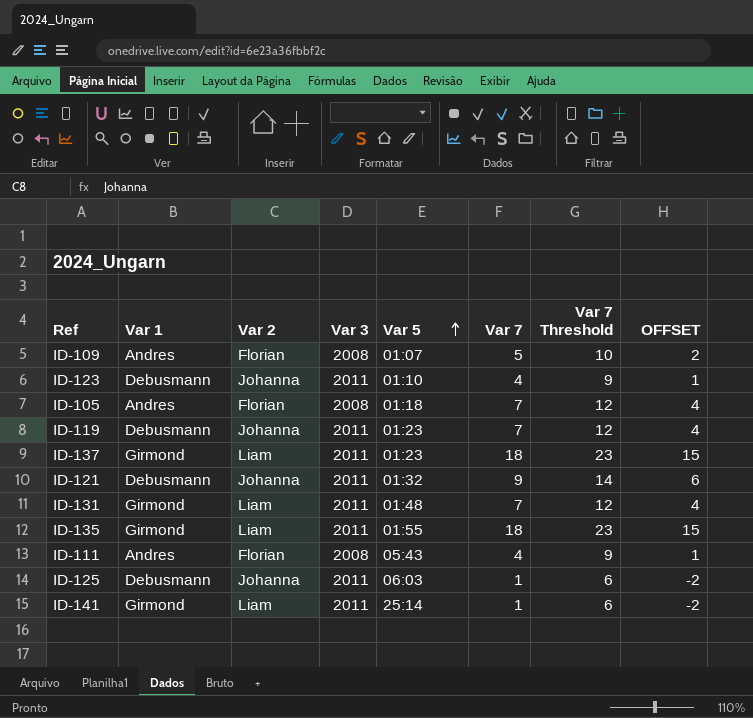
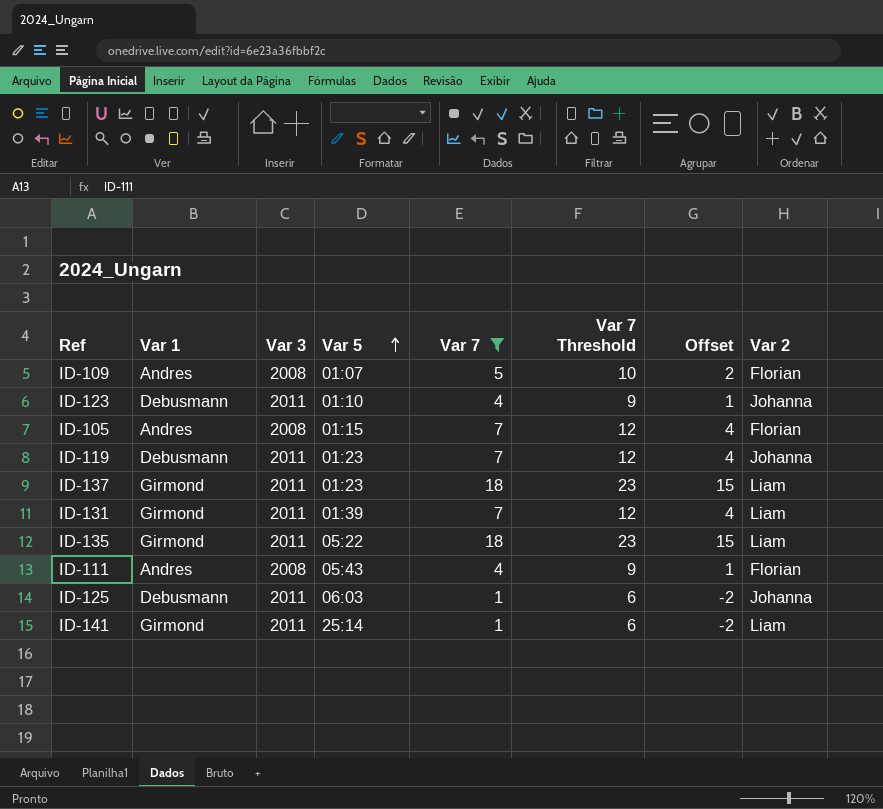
filter: none -> Var 7 != 9
column name: OFFSET -> Offset
column Var 2 | position: 3 -> 8
ID-105 | Var 5: 01:18 -> 01:15
ID-131 | Var 5: 01:48 -> 01:39
ID-135 | Var 5: 01:55 -> 05:22

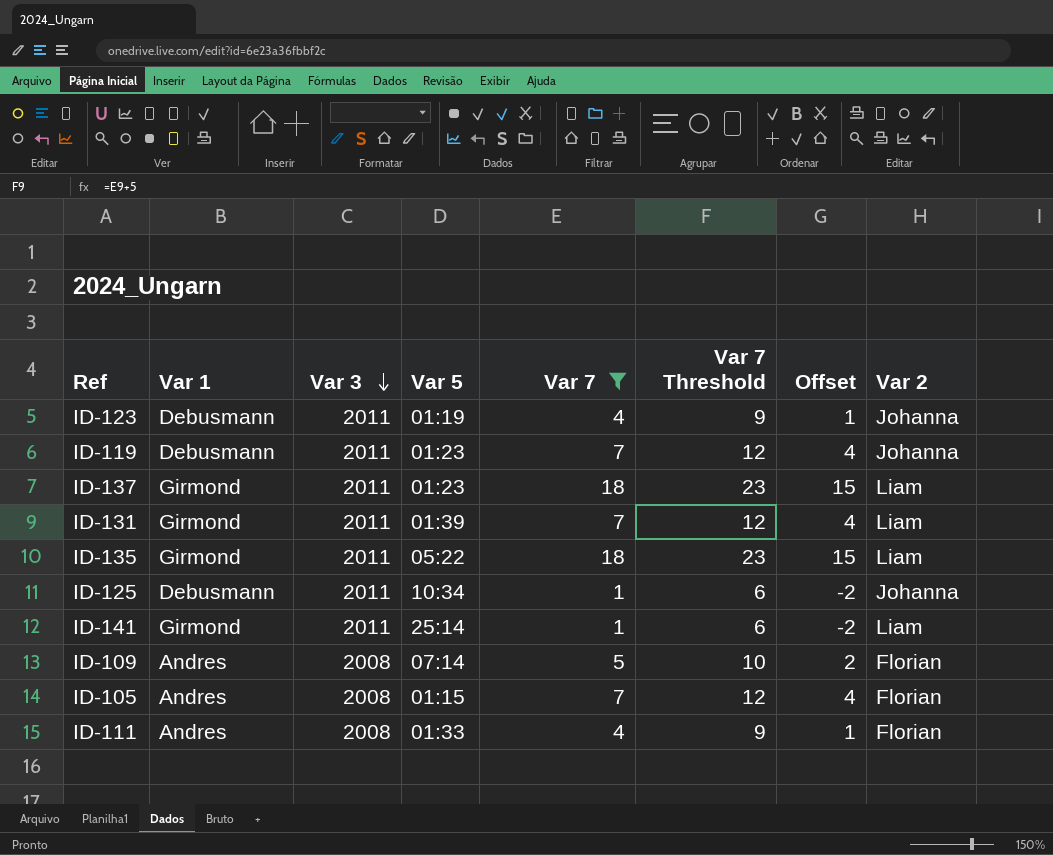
row order: Var 5 ascending -> Var 3 descending
ID-123 | Var 5: 01:10 -> 01:19
ID-125 | Var 5: 06:03 -> 10:34
ID-109 | Var 5: 01:07 -> 07:14
ID-111 | Var 5: 05:43 -> 01:33

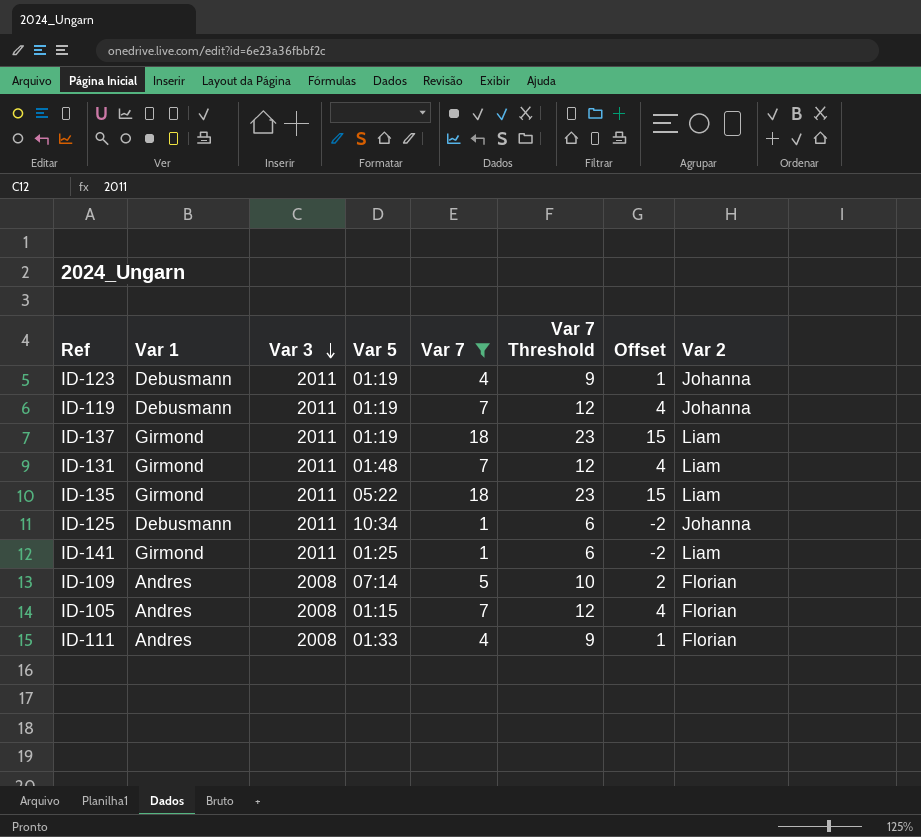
ID-119 | Var 5: 01:23 -> 01:19
ID-137 | Var 5: 01:23 -> 01:19
ID-131 | Var 5: 01:39 -> 01:48
ID-141 | Var 5: 25:14 -> 01:25

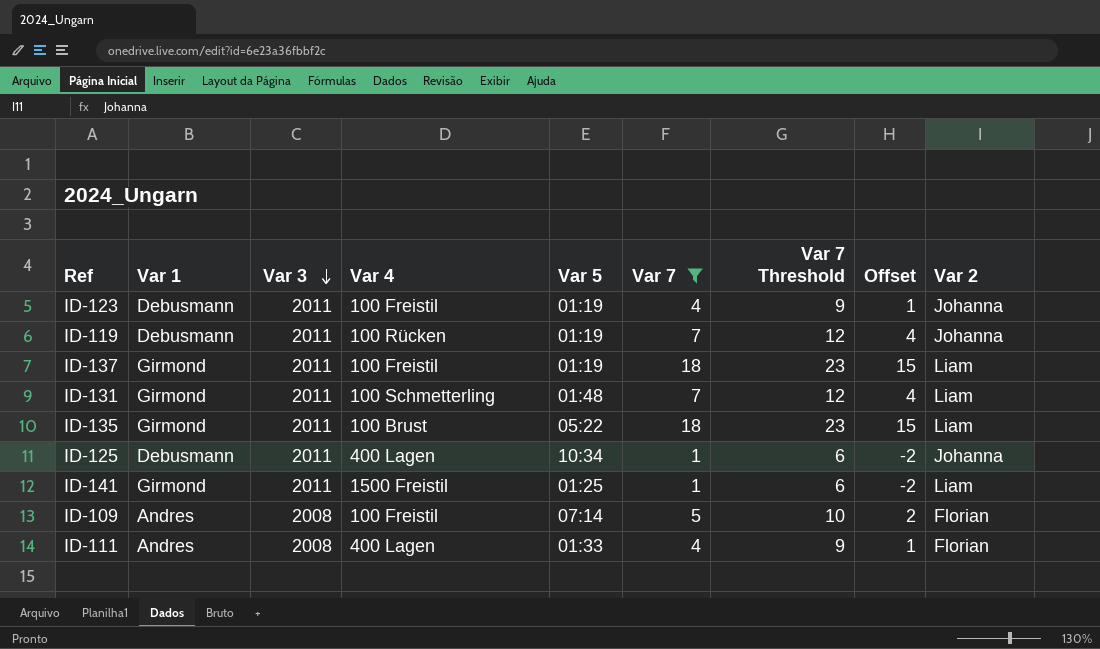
column Var 4 | position: none -> 4
row ID-105: Andres | 2008 | 01:15 | 7 | 12 | 4 | Florian -> none

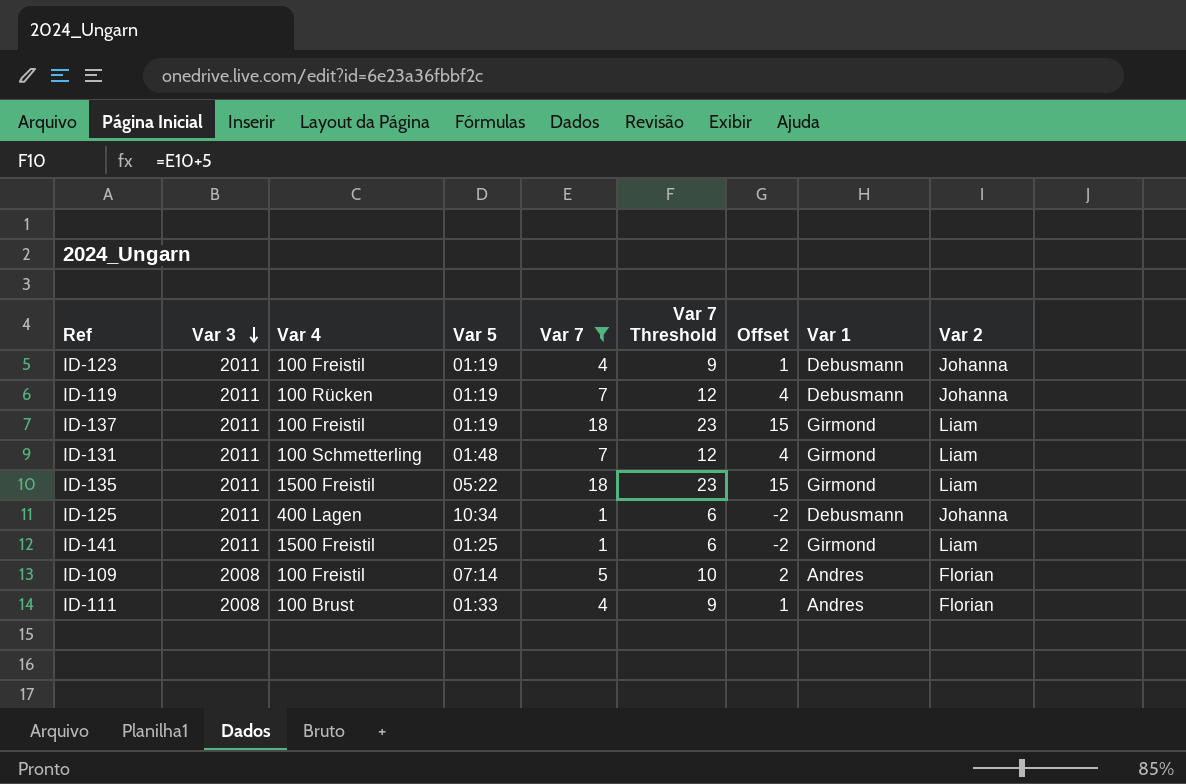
column Var 1 | position: 2 -> 8
ID-135 | Var 4: 100 Brust -> 1500 Freistil
ID-111 | Var 4: 400 Lagen -> 100 Brust

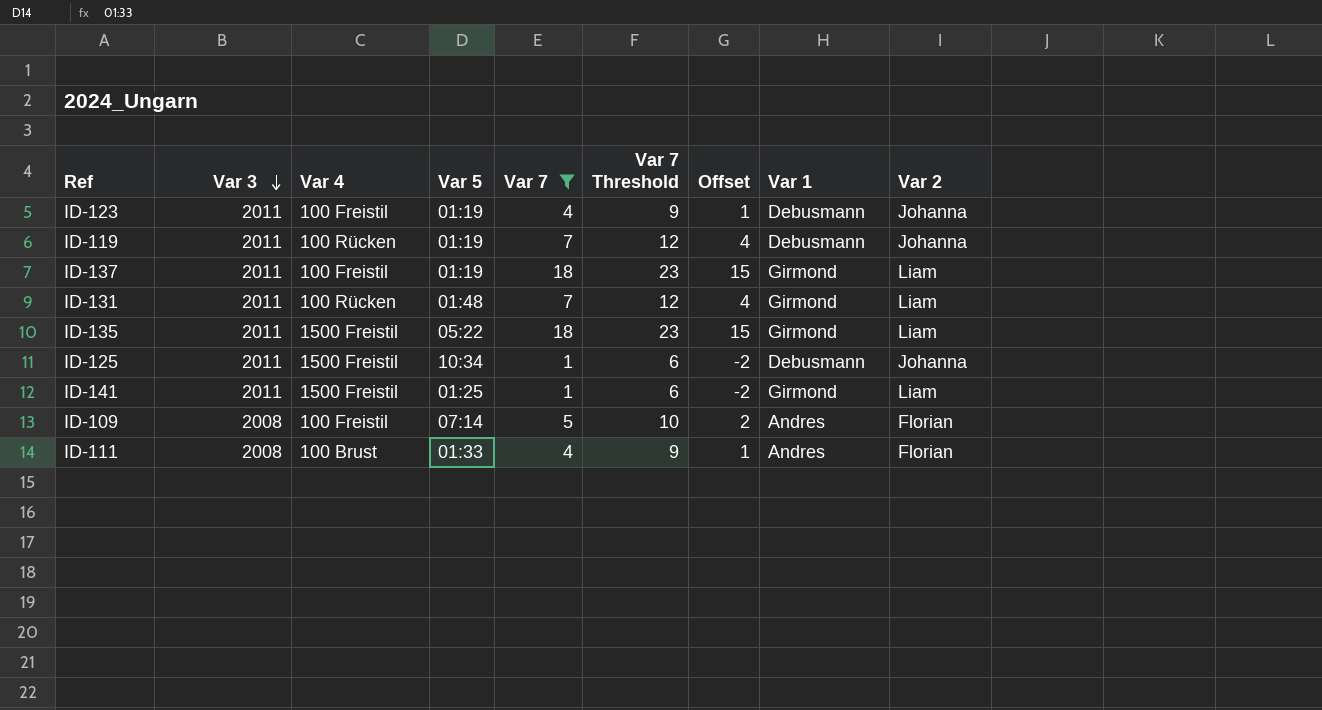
ID-131 | Var 4: 100 Schmetterling -> 100 Rücken
ID-125 | Var 4: 400 Lagen -> 1500 Freistil

